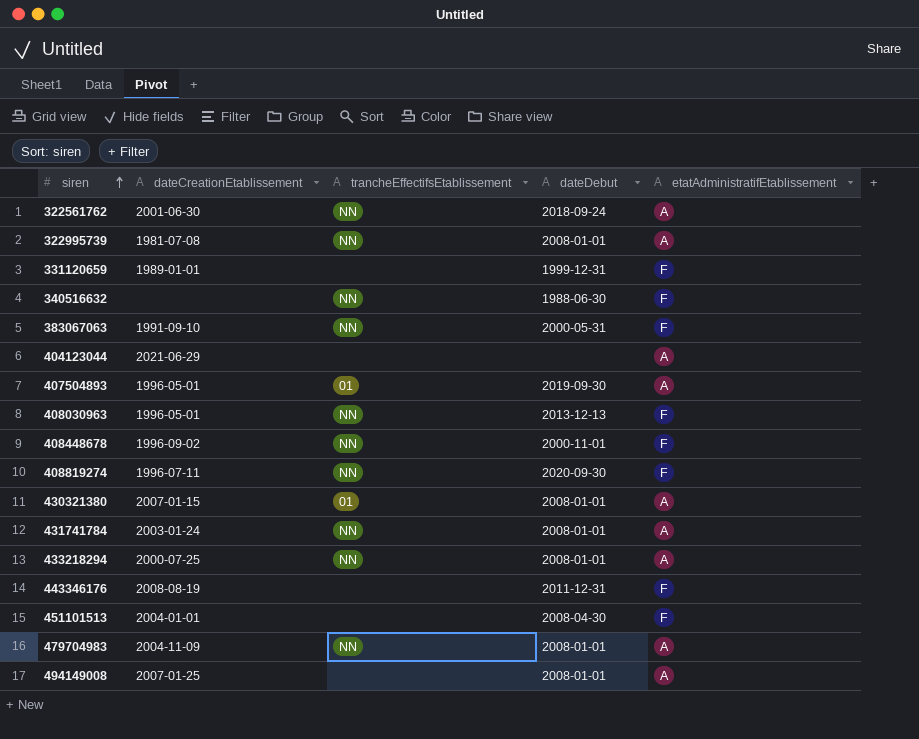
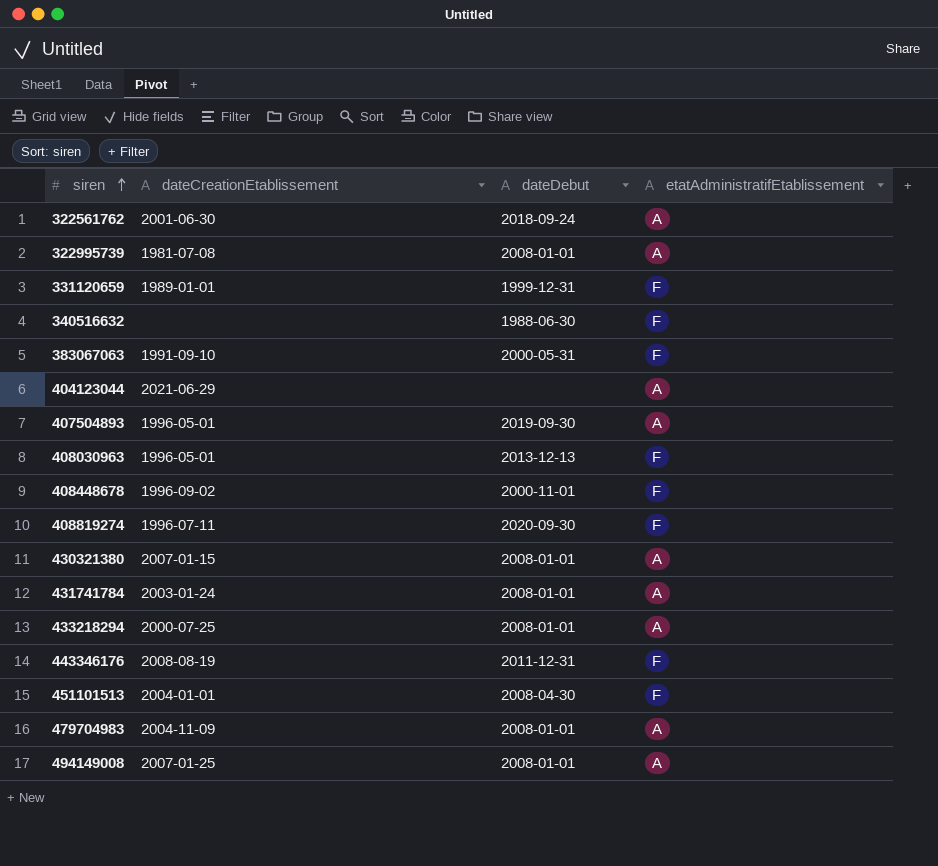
column trancheEffectifsEtablissement | position: 3 -> none

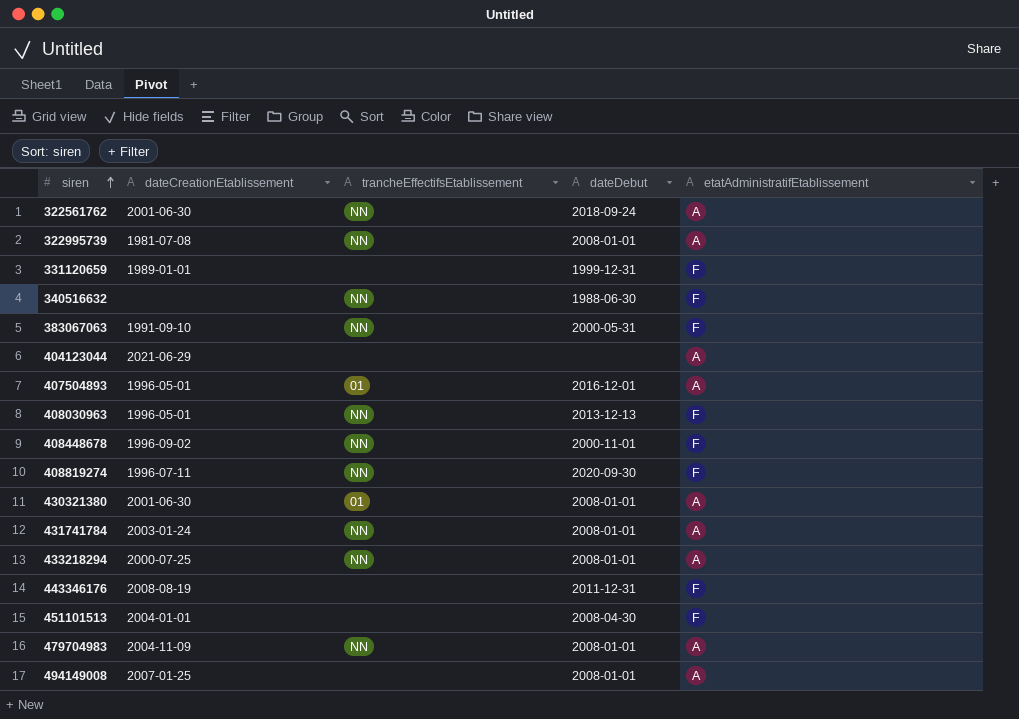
column trancheEffectifsEtablissement | position: none -> 3
407504893 | dateDebut: 2019-09-30 -> 2016-12-01
430321380 | dateCreationEtablissement: 2007-01-15 -> 2001-06-30

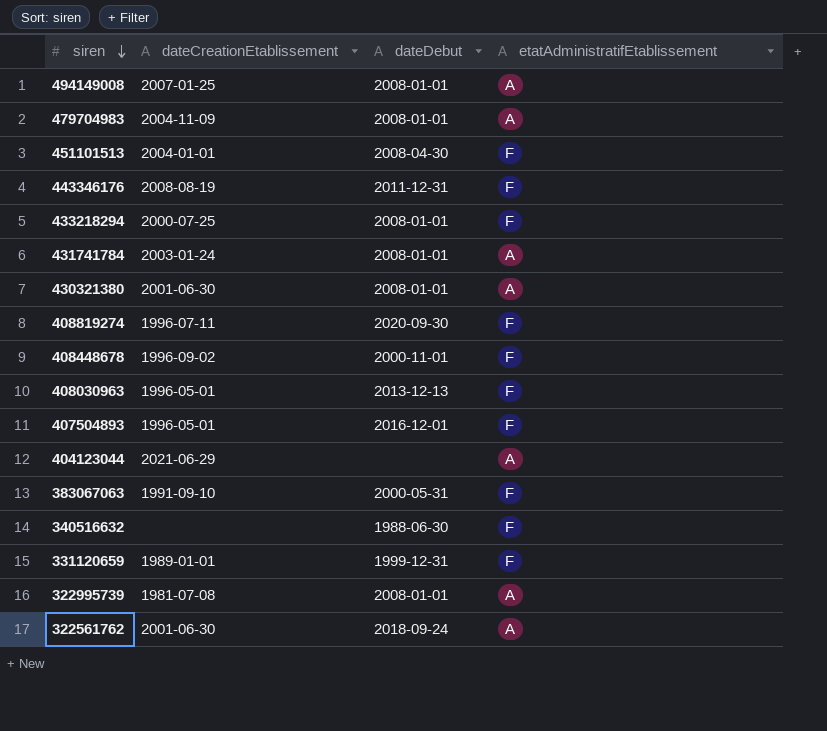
row order: siren ascending -> siren descending
column trancheEffectifsEtablissement | position: 3 -> none
433218294 | etatAdministratifEtablissement: A -> F
407504893 | etatAdministratifEtablissement: A -> F

